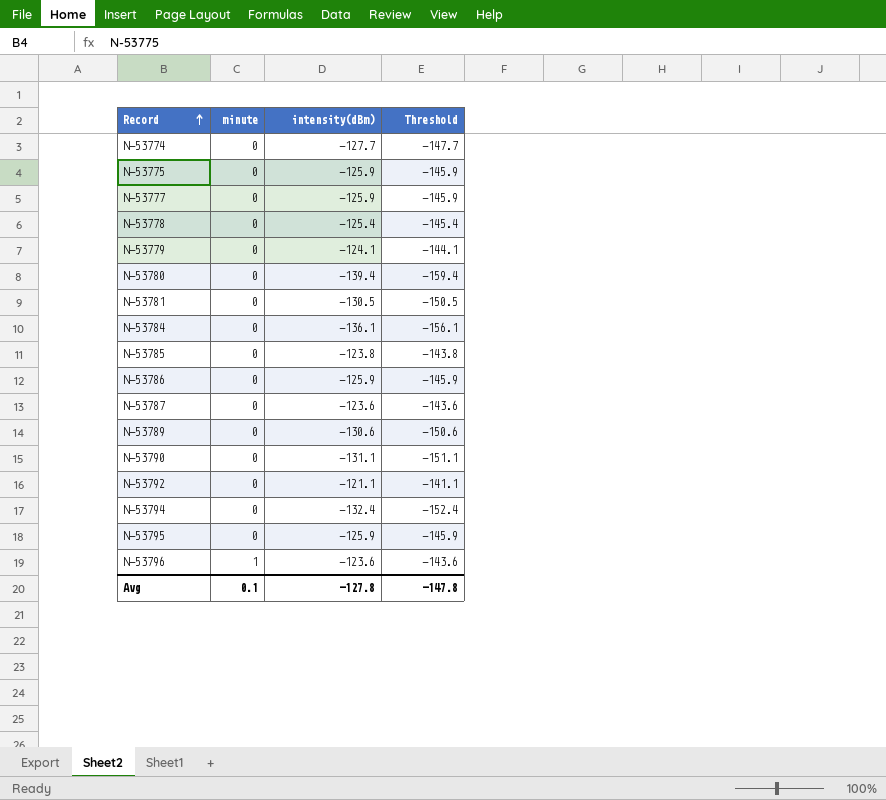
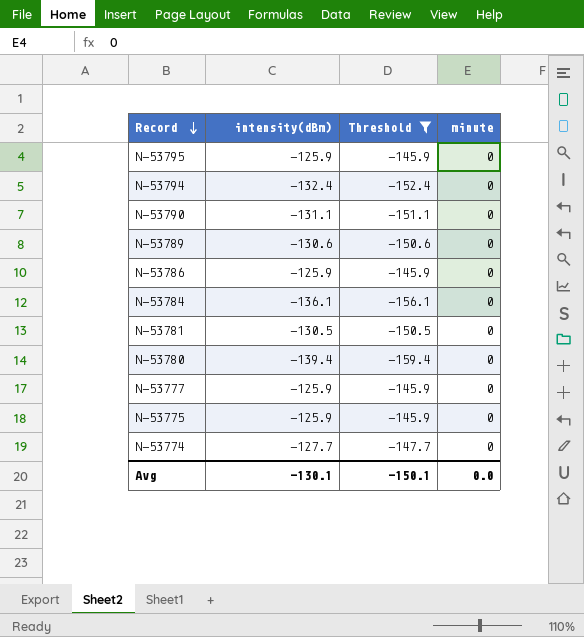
filter: none -> Threshold <= -145.9
row order: Record ascending -> Record descending
column minute | position: 2 -> 4
Avg | intensity(dBm): -127.8 -> -130.1
Avg | Threshold: -147.8 -> -150.1
Avg | minute: 0.1 -> 0.0

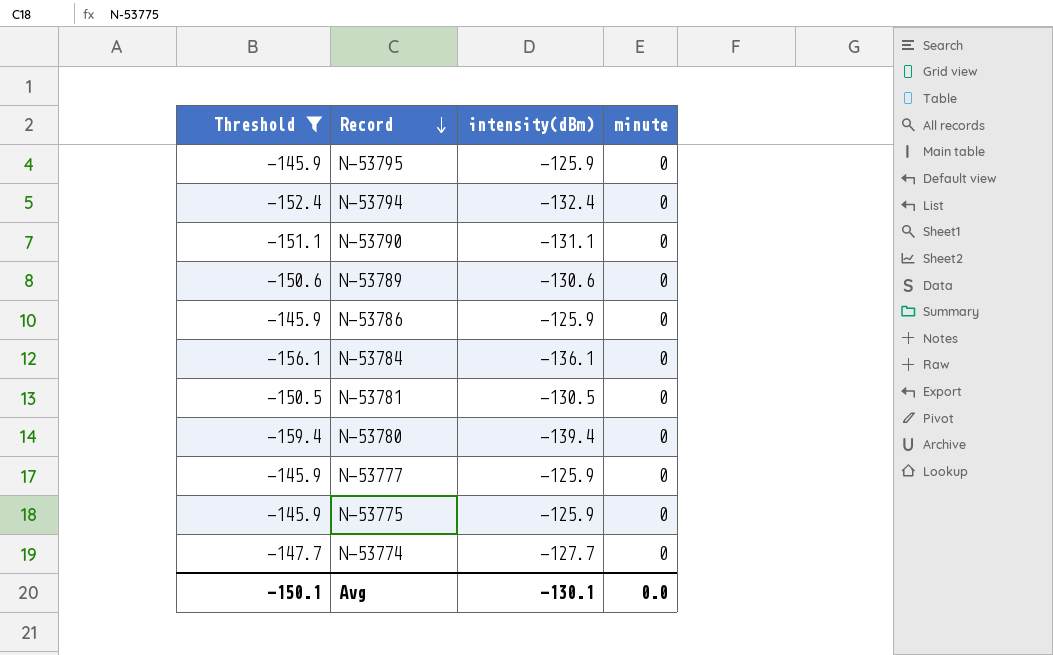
column Threshold | position: 3 -> 1

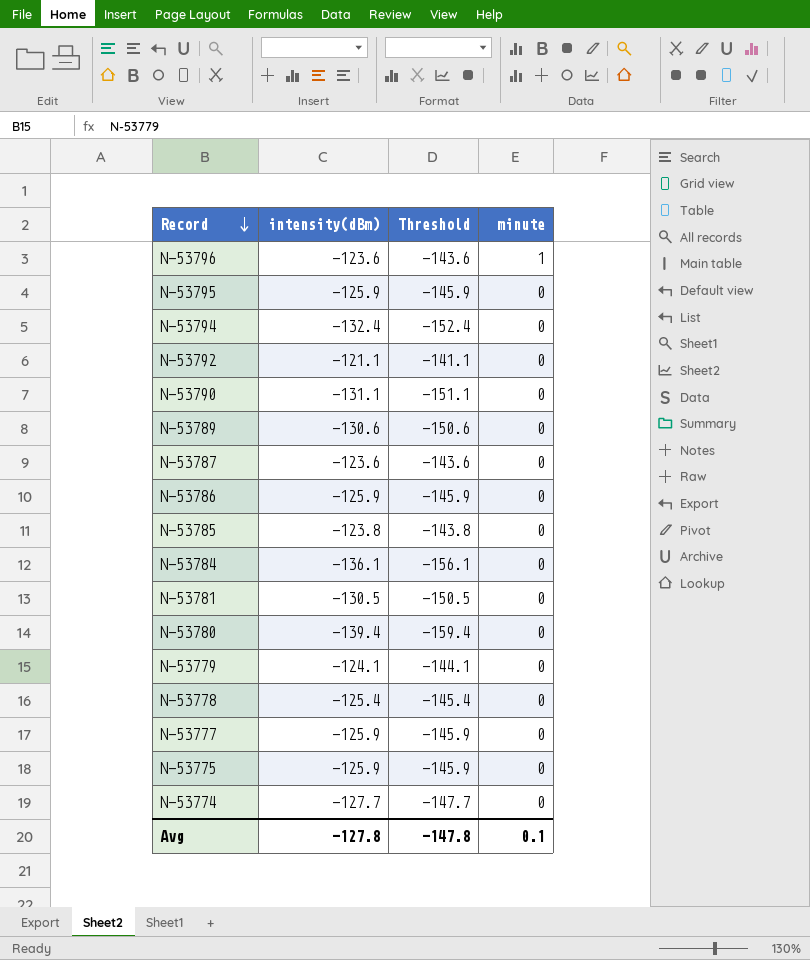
filter: Threshold <= -145.9 -> none
column Threshold | position: 1 -> 3
Avg | intensity(dBm): -130.1 -> -127.8
Avg | Threshold: -150.1 -> -147.8
Avg | minute: 0.0 -> 0.1

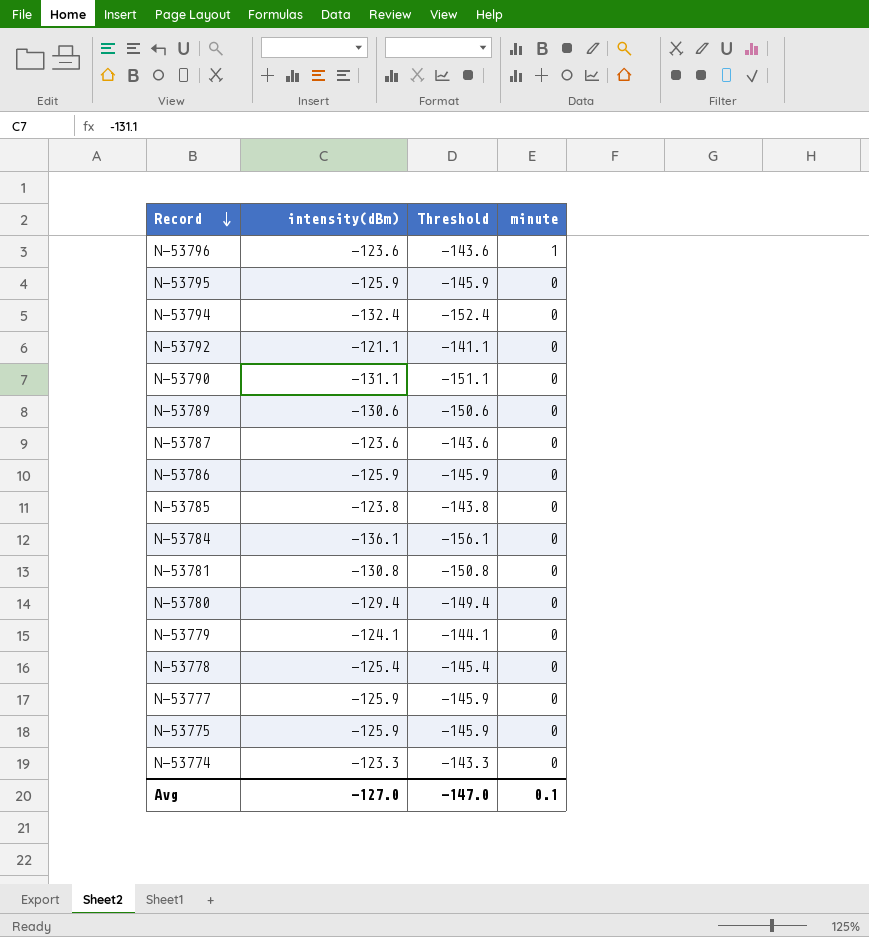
N-53781 | intensity(dBm): -130.5 -> -130.8
N-53781 | Threshold: -150.5 -> -150.8
N-53780 | intensity(dBm): -139.4 -> -129.4
N-53780 | Threshold: -159.4 -> -149.4
N-53774 | intensity(dBm): -127.7 -> -123.3
N-53774 | Threshold: -147.7 -> -143.3
Avg | intensity(dBm): -127.8 -> -127.0
Avg | Threshold: -147.8 -> -147.0

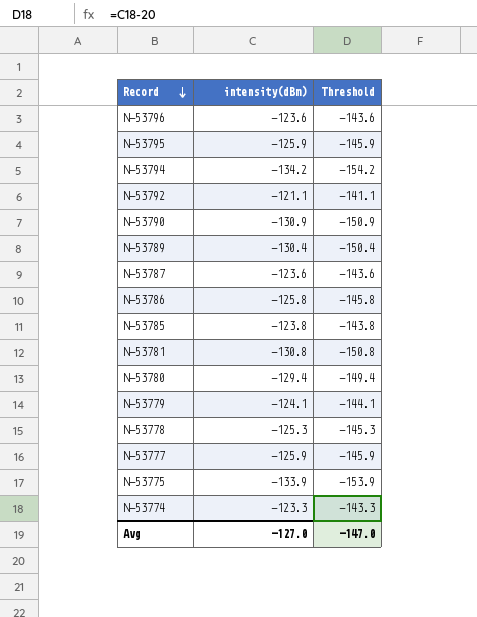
column minute | position: 4 -> none
row N-53784: -136.1 | -156.1 | 0 -> none
N-53794 | intensity(dBm): -132.4 -> -134.2
N-53794 | Threshold: -152.4 -> -154.2
N-53790 | intensity(dBm): -131.1 -> -130.9
N-53790 | Threshold: -151.1 -> -150.9
N-53789 | intensity(dBm): -130.6 -> -130.4
N-53789 | Threshold: -150.6 -> -150.4
N-53786 | intensity(dBm): -125.9 -> -125.8
N-53786 | Threshold: -145.9 -> -145.8
N-53778 | intensity(dBm): -125.4 -> -125.3
N-53778 | Threshold: -145.4 -> -145.3
N-53775 | intensity(dBm): -125.9 -> -133.9
N-53775 | Threshold: -145.9 -> -153.9

